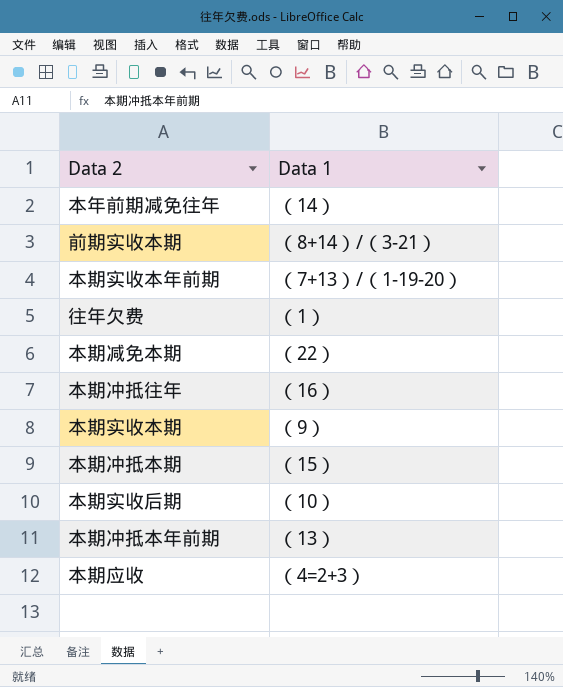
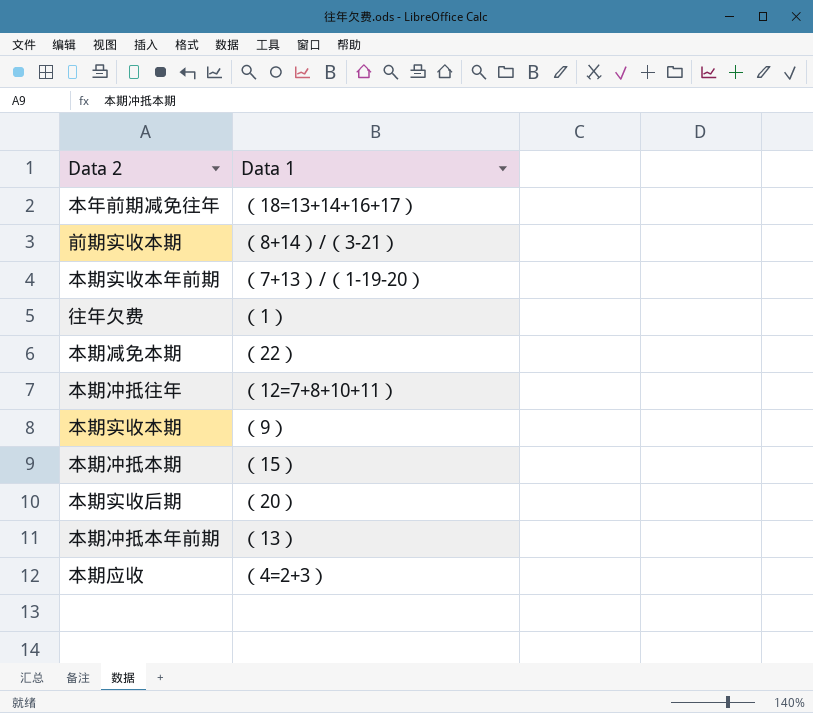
本年前期减免往年 | Data 1: （14） -> （18=13+14+16+17）
本期冲抵往年 | Data 1: （16） -> （12=7+8+10+11）
本期实收后期 | Data 1: （10） -> （20）

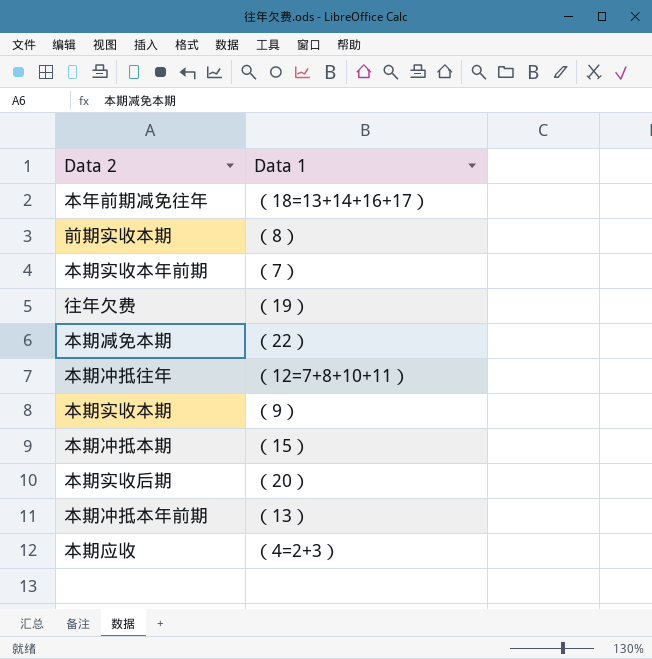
前期实收本期 | Data 1: （8+14）/（3-21） -> （8）
本期实收本年前期 | Data 1: （7+13）/（1-19-20） -> （7）
往年欠费 | Data 1: （1） -> （19）

